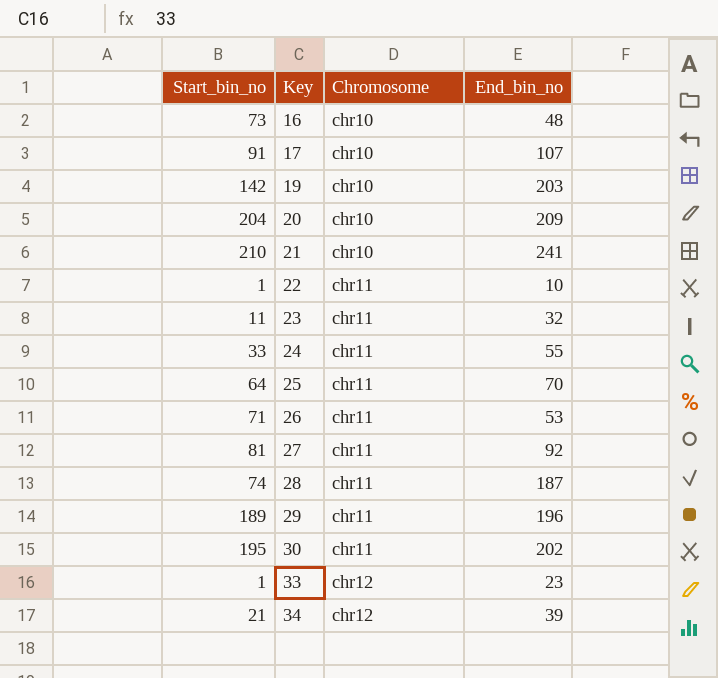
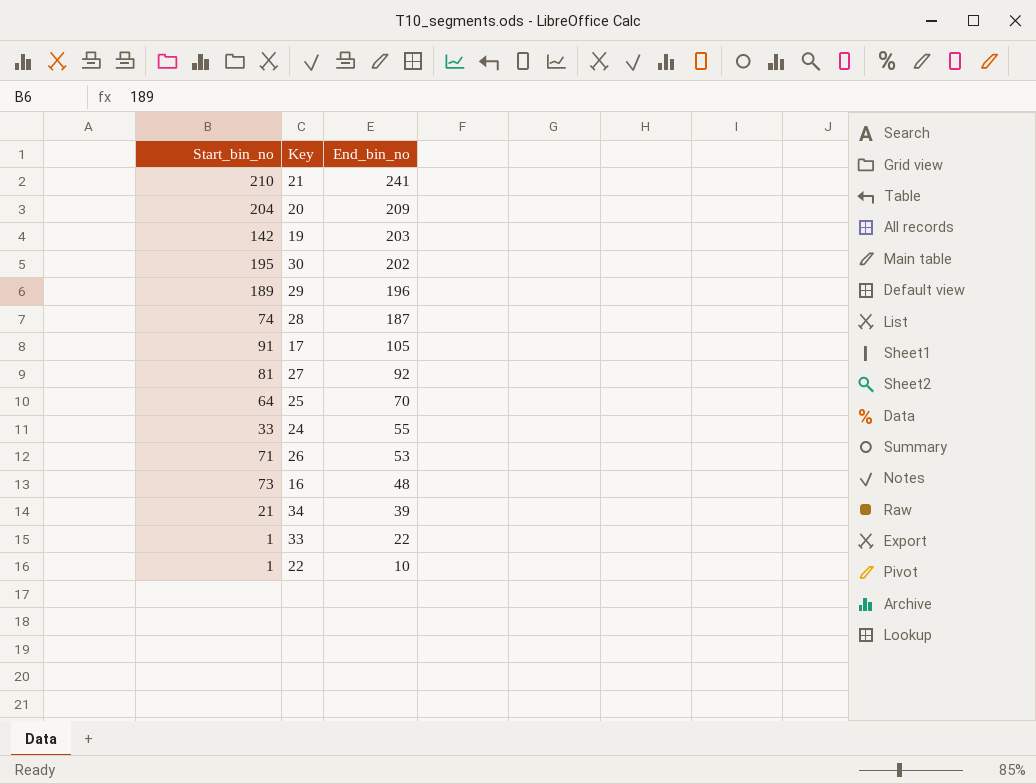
row order: Key ascending -> End_bin_no descending
column Chromosome | position: 3 -> none
row 23: 11 | chr11 | 32 -> none
17 | End_bin_no: 107 -> 105
33 | End_bin_no: 23 -> 22

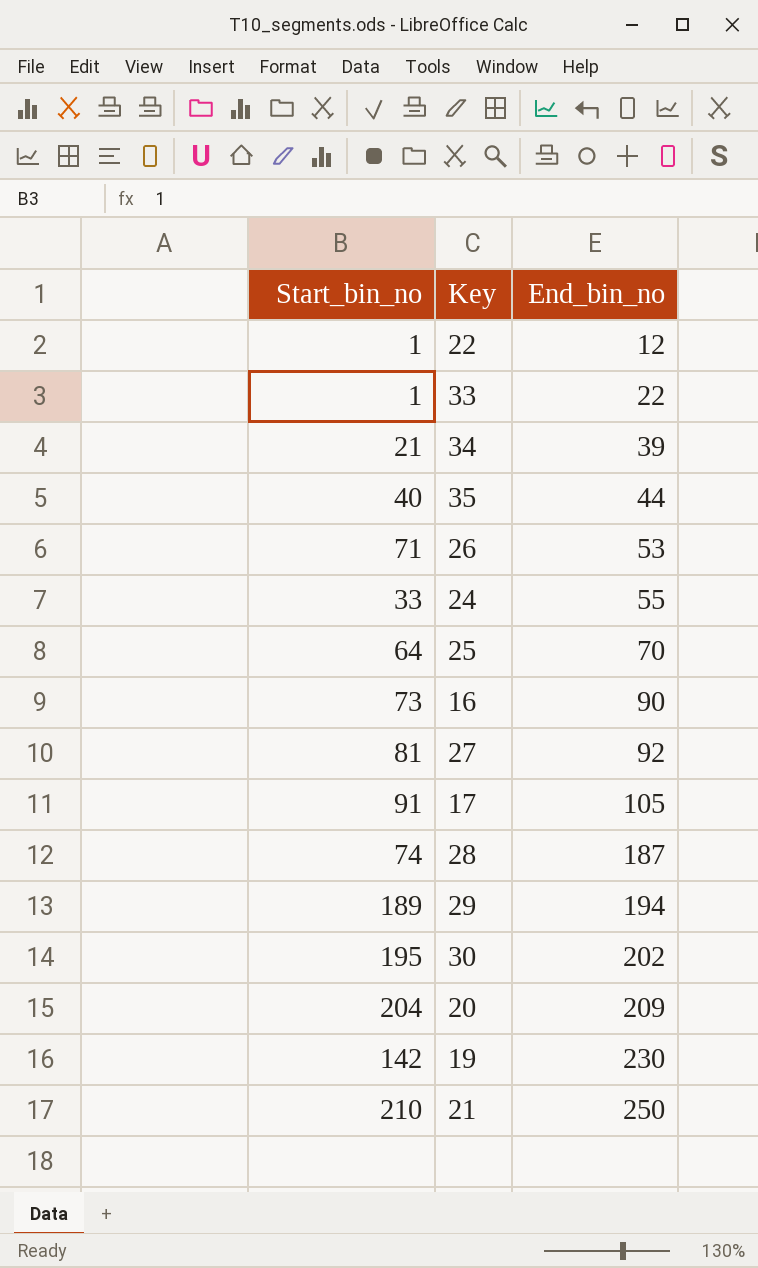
row order: End_bin_no descending -> End_bin_no ascending
22 | End_bin_no: 10 -> 12
row 35: none -> 40 | 44
16 | End_bin_no: 48 -> 90
29 | End_bin_no: 196 -> 194
19 | End_bin_no: 203 -> 230
21 | End_bin_no: 241 -> 250

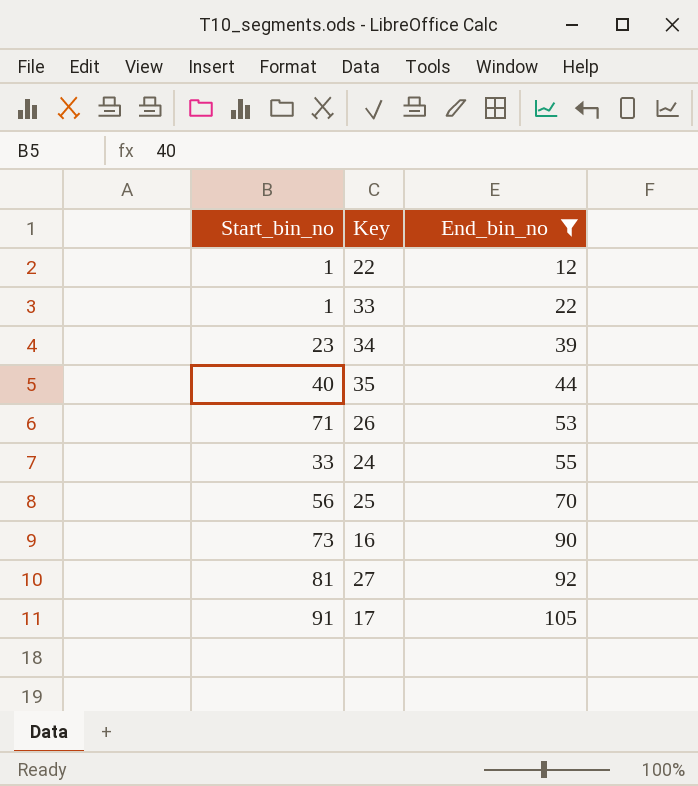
filter: none -> End_bin_no <= 105
34 | Start_bin_no: 21 -> 23
25 | Start_bin_no: 64 -> 56

